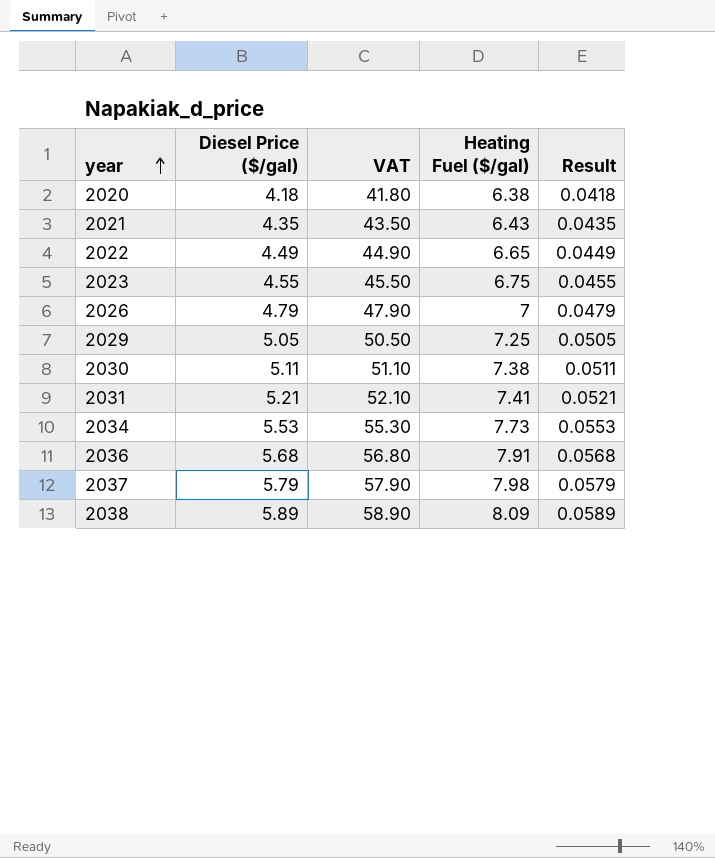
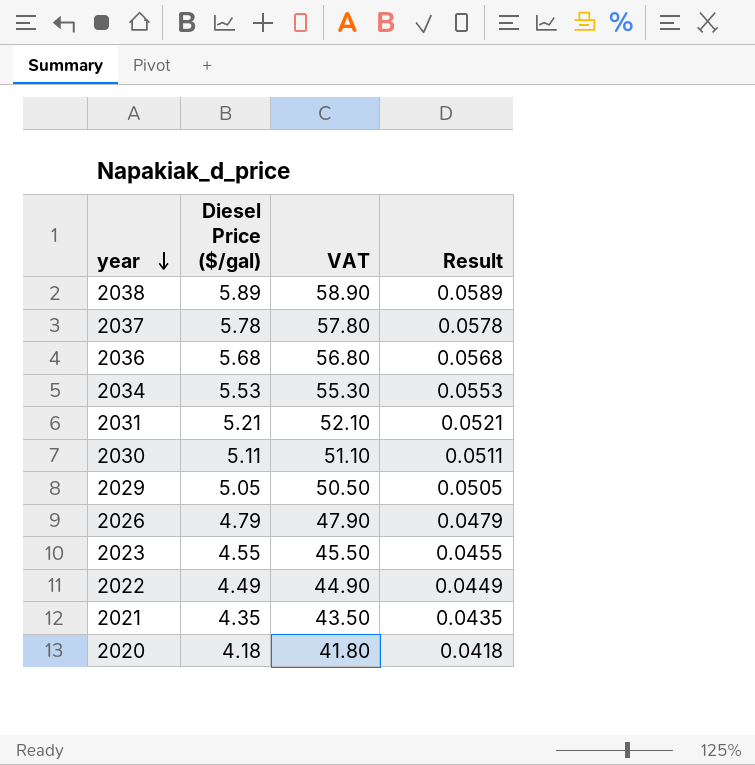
row order: year ascending -> year descending
column Heating Fuel ($/gal) | position: 4 -> none
2037 | Diesel Price ($/gal): 5.79 -> 5.78
2037 | VAT: 57.90 -> 57.80
2037 | Result: 0.0579 -> 0.0578

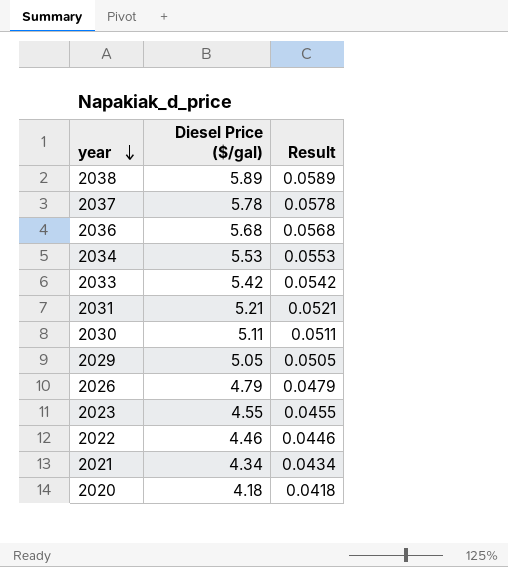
column VAT | formula: [Diesel Price ($/gal)] * 10 -> none
row 2033: none -> 5.42 | 0.0542
2022 | Diesel Price ($/gal): 4.49 -> 4.46
2022 | Result: 0.0449 -> 0.0446
2021 | Diesel Price ($/gal): 4.35 -> 4.34
2021 | Result: 0.0435 -> 0.0434

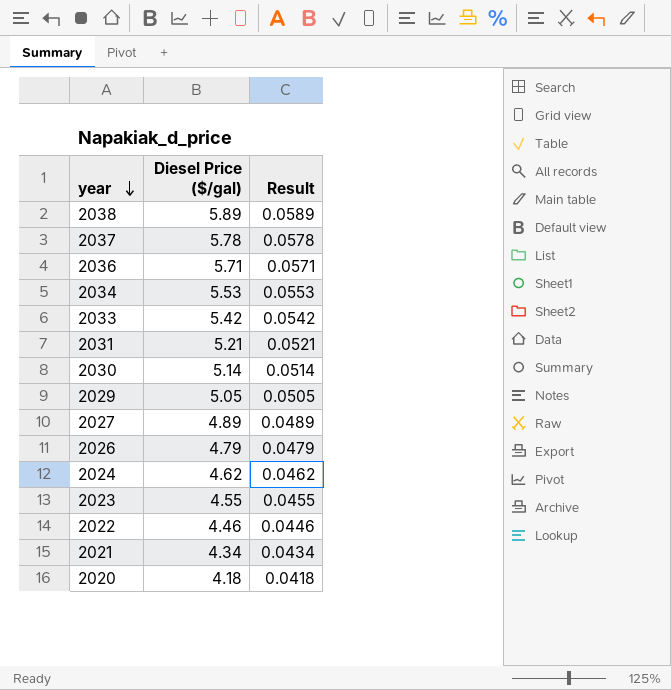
2036 | Diesel Price ($/gal): 5.68 -> 5.71
2036 | Result: 0.0568 -> 0.0571
2030 | Diesel Price ($/gal): 5.11 -> 5.14
2030 | Result: 0.0511 -> 0.0514
row 2027: none -> 4.89 | 0.0489
row 2024: none -> 4.62 | 0.0462

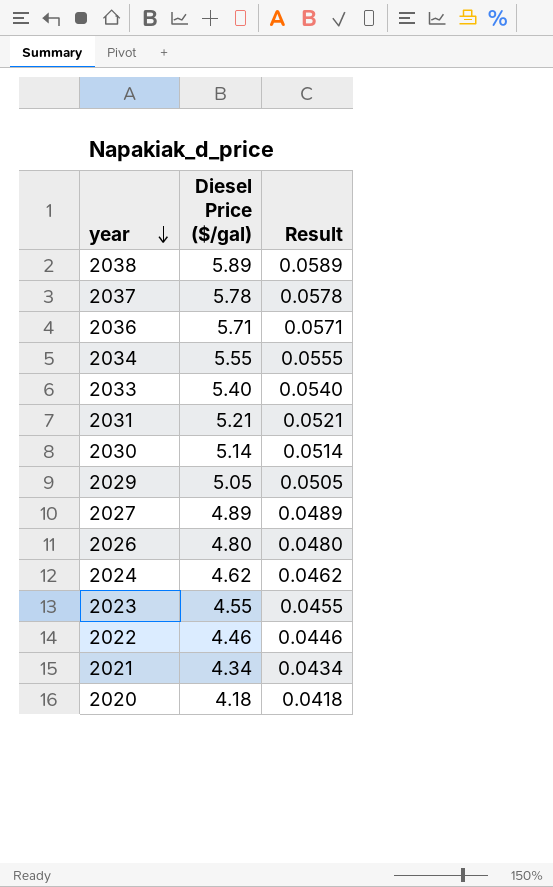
2034 | Diesel Price ($/gal): 5.53 -> 5.55
2034 | Result: 0.0553 -> 0.0555
2033 | Diesel Price ($/gal): 5.42 -> 5.40
2033 | Result: 0.0542 -> 0.0540
2026 | Diesel Price ($/gal): 4.79 -> 4.80
2026 | Result: 0.0479 -> 0.0480

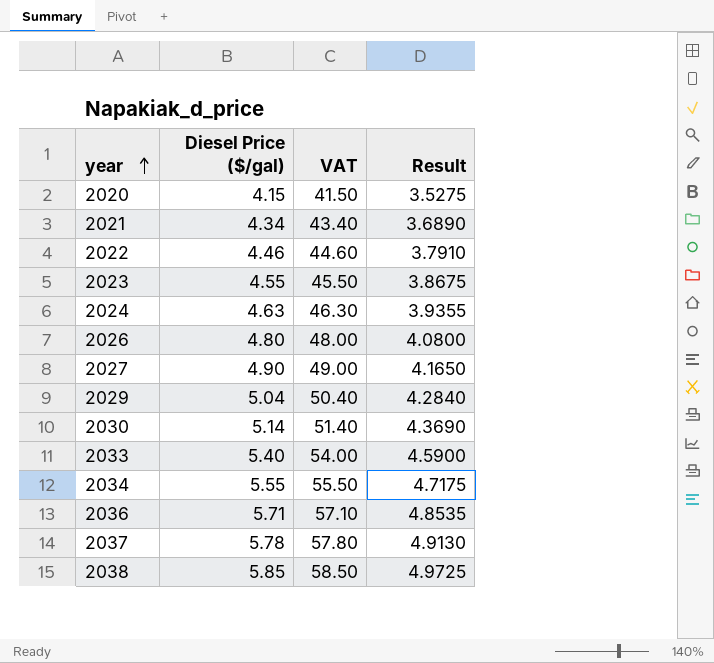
row order: year descending -> year ascending
column VAT | formula: none -> [Diesel Price ($/gal)] * 10
column Result | formula: [Diesel Price ($/gal)] * 0.01 -> [Diesel Price ($/gal)] * 0.85
row 2031: 5.21 | 0.0521 -> none
2020 | Diesel Price ($/gal): 4.18 -> 4.15
2024 | Diesel Price ($/gal): 4.62 -> 4.63
2027 | Diesel Price ($/gal): 4.89 -> 4.90
2029 | Diesel Price ($/gal): 5.05 -> 5.04
2038 | Diesel Price ($/gal): 5.89 -> 5.85

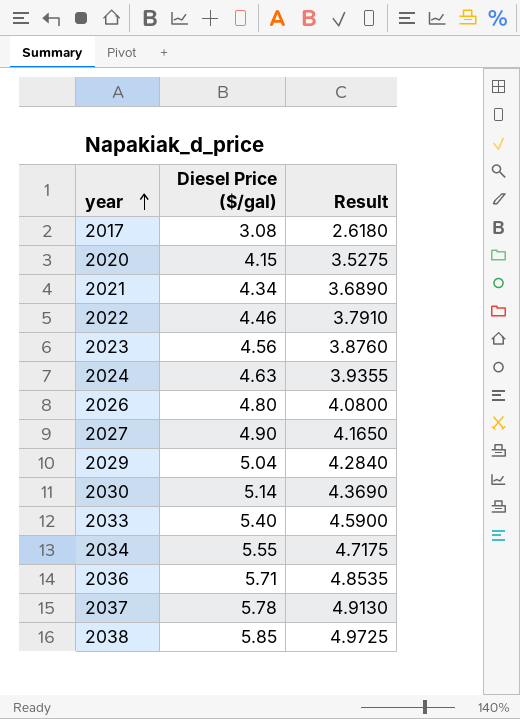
column VAT | formula: [Diesel Price ($/gal)] * 10 -> none
row 2017: none -> 3.08 | 2.6180
2023 | Diesel Price ($/gal): 4.55 -> 4.56
2023 | Result: 3.8675 -> 3.8760

